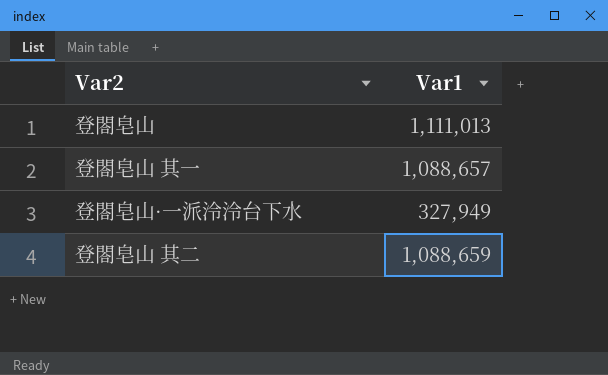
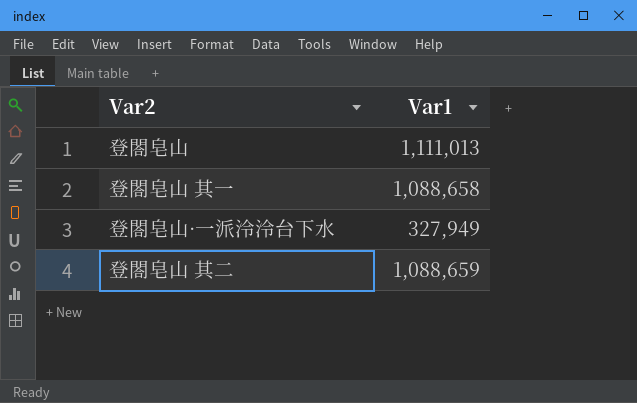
登閤皂山 其一 | Var1: 1,088,657 -> 1,088,658

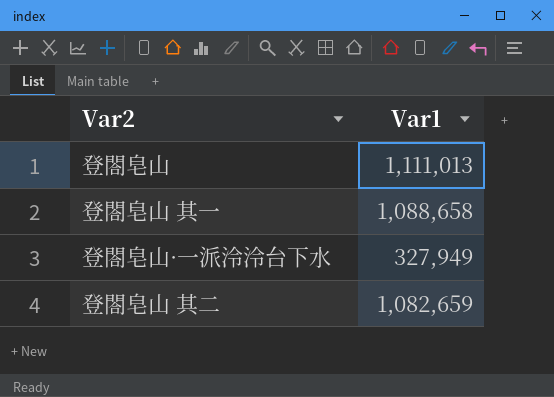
登閤皂山 其二 | Var1: 1,088,659 -> 1,082,659

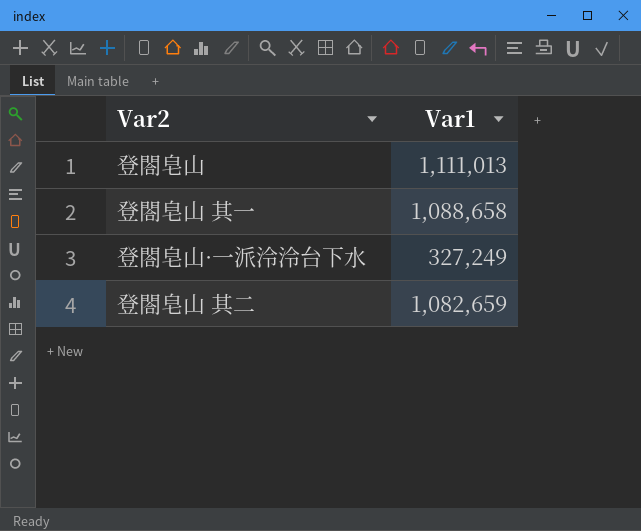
登閤皂山·一派泠泠台下水 | Var1: 327,949 -> 327,249

